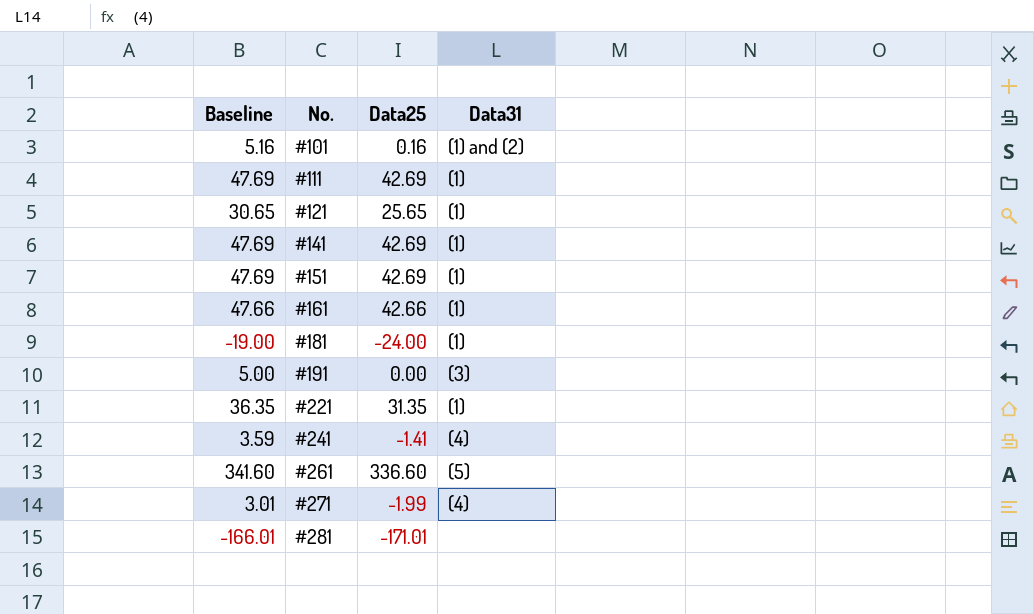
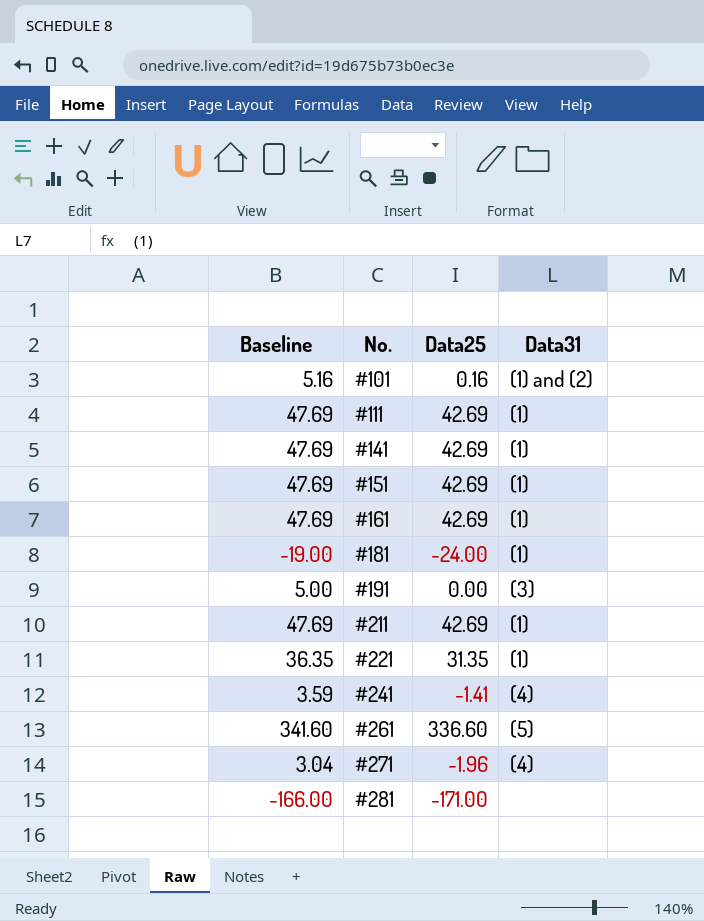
row #121: 30.65 | 25.65 | (1) -> none
#161 | Baseline: 47.66 -> 47.69
#161 | Data25: 42.66 -> 42.69
row #211: none -> 47.69 | 42.69 | (1)
#271 | Baseline: 3.01 -> 3.04
#271 | Data25: -1.99 -> -1.96
#281 | Baseline: -166.01 -> -166.00
#281 | Data25: -171.01 -> -171.00

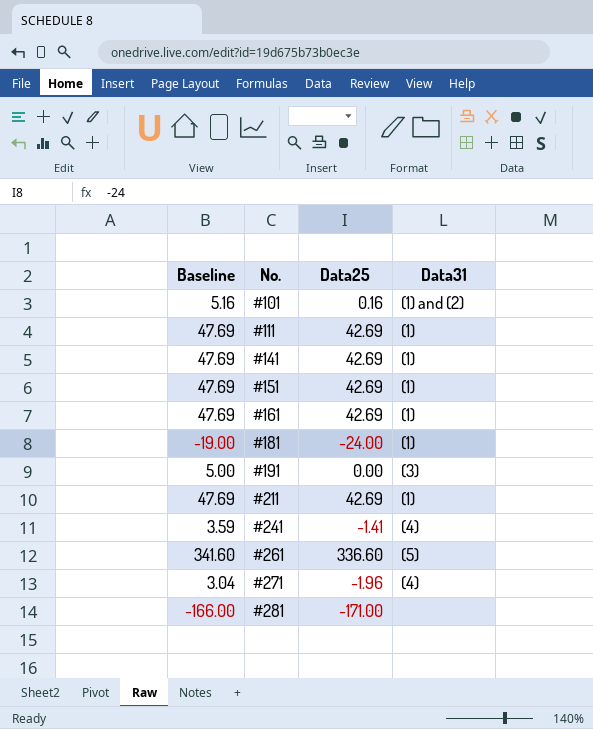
row #221: 36.35 | 31.35 | (1) -> none

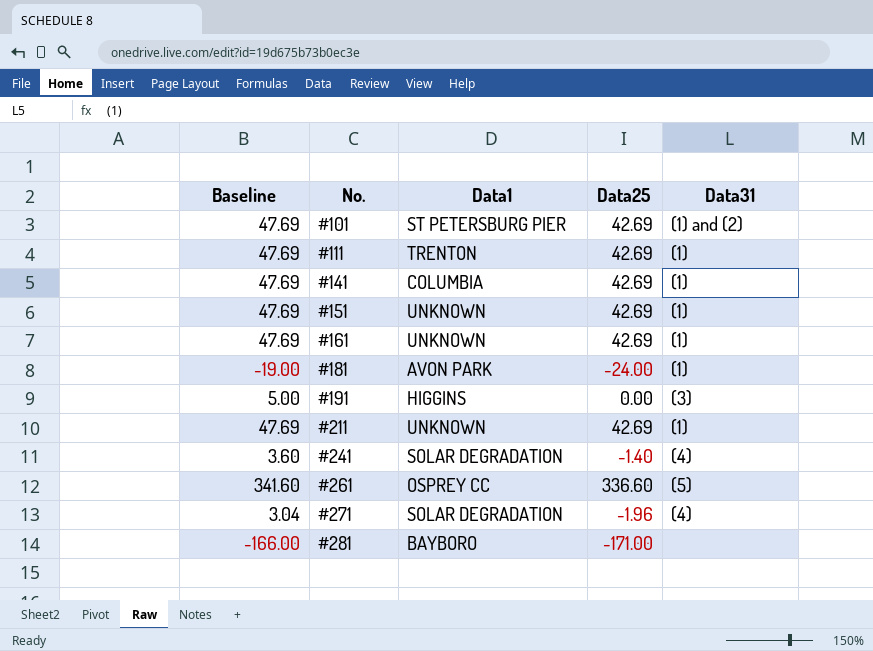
column Data1 | position: none -> 3
#101 | Baseline: 5.16 -> 47.69
#101 | Data25: 0.16 -> 42.69
#241 | Baseline: 3.59 -> 3.60
#241 | Data25: -1.41 -> -1.40

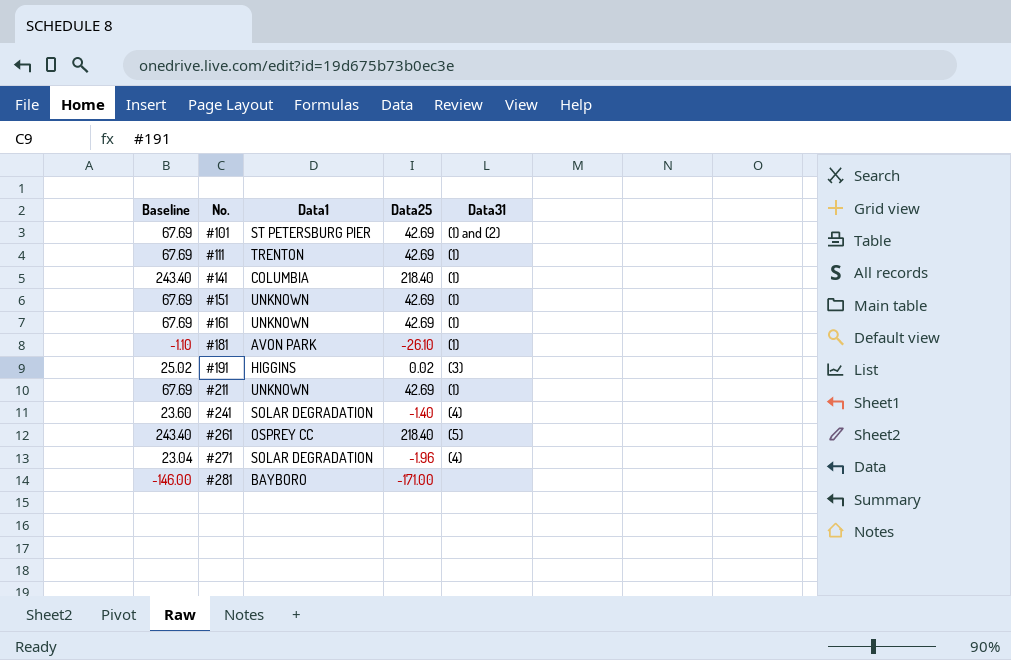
column Baseline | formula: [Data25] + 5 -> [Data25] + 25
#141 | Data25: 42.69 -> 218.40
#181 | Data25: -24.00 -> -26.10
#191 | Data25: 0.00 -> 0.02
#261 | Data25: 336.60 -> 218.40

